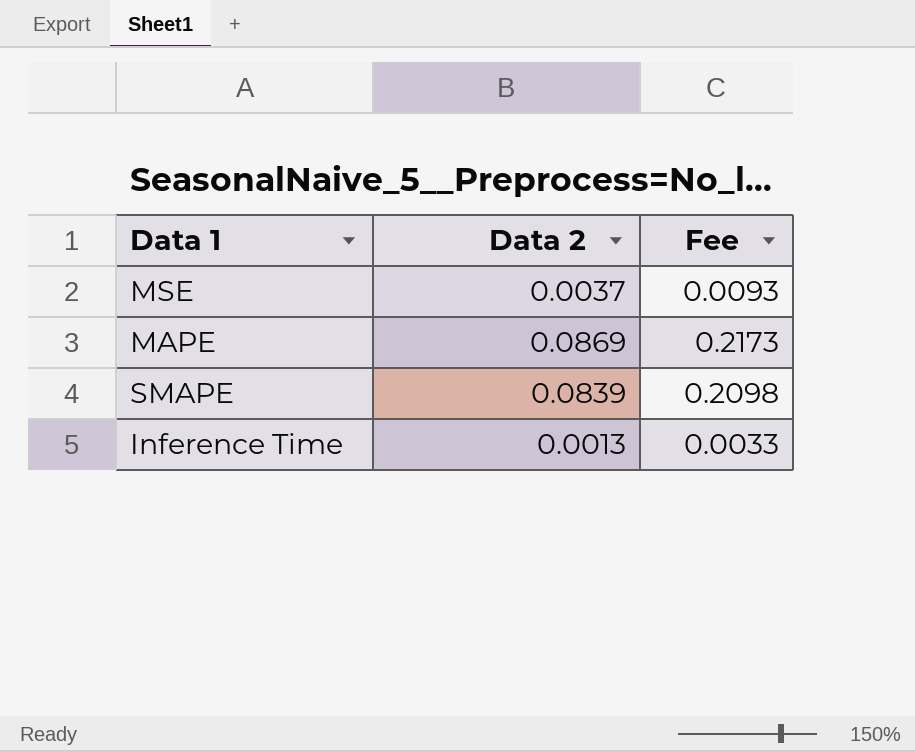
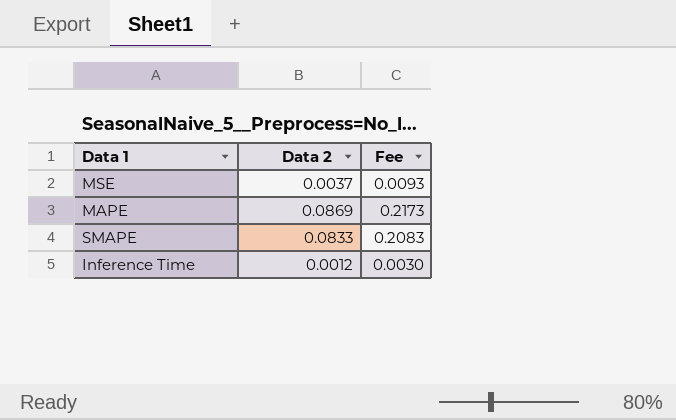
SMAPE | Data 2: 0.0839 -> 0.0833
SMAPE | Fee: 0.2098 -> 0.2083
Inference Time | Data 2: 0.0013 -> 0.0012
Inference Time | Fee: 0.0033 -> 0.0030

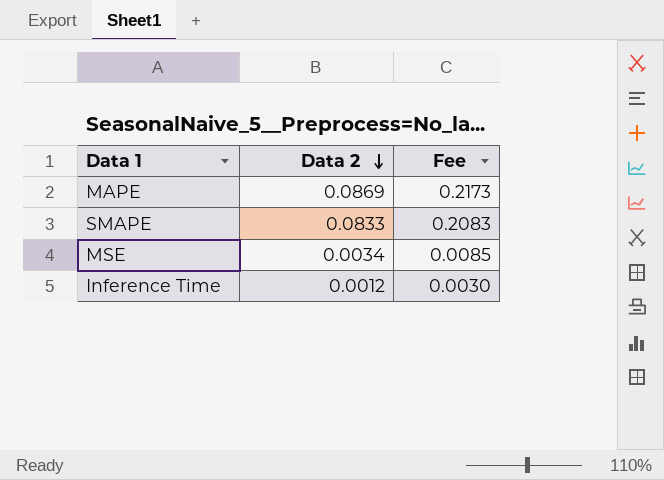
row order: none -> Data 2 descending
MSE | Data 2: 0.0037 -> 0.0034
MSE | Fee: 0.0093 -> 0.0085

